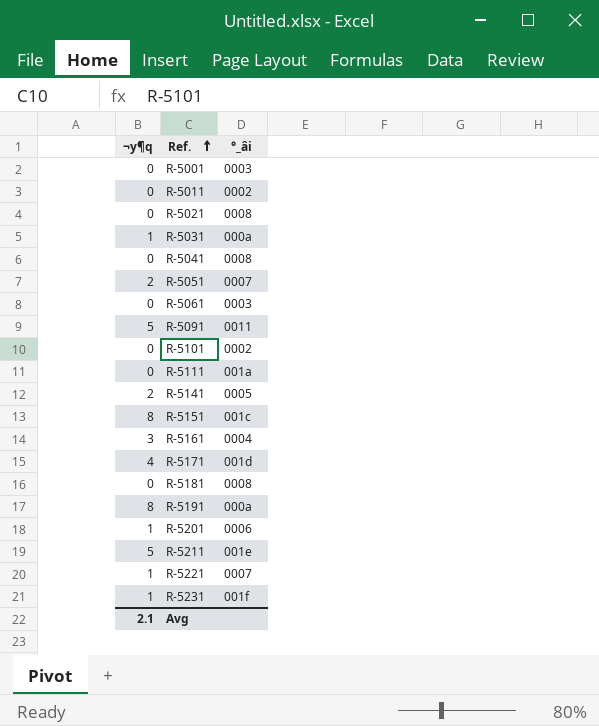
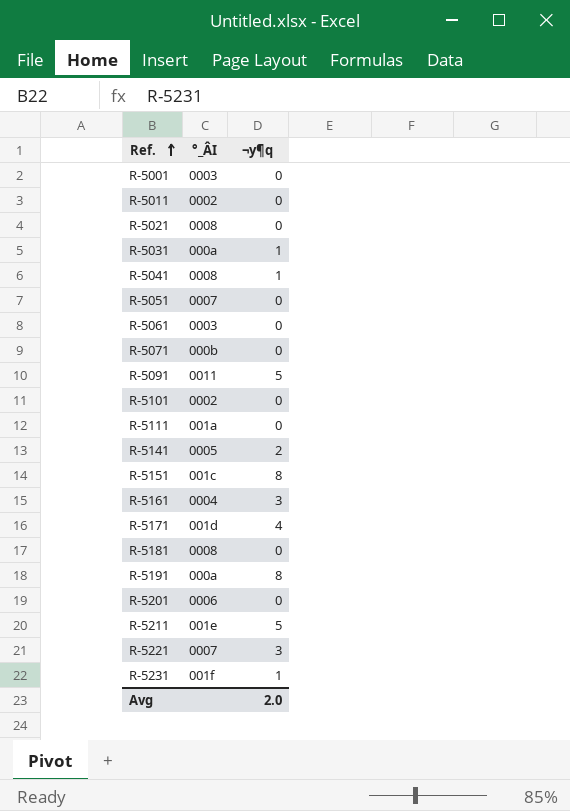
column name: °_âi -> °_ÂI
column ¬y¶q | position: 1 -> 3
R-5041 | ¬y¶q: 0 -> 1
R-5051 | ¬y¶q: 2 -> 0
row R-5071: none -> 000b | 0
R-5201 | ¬y¶q: 1 -> 0
R-5221 | ¬y¶q: 1 -> 3
Avg | ¬y¶q: 2.1 -> 2.0

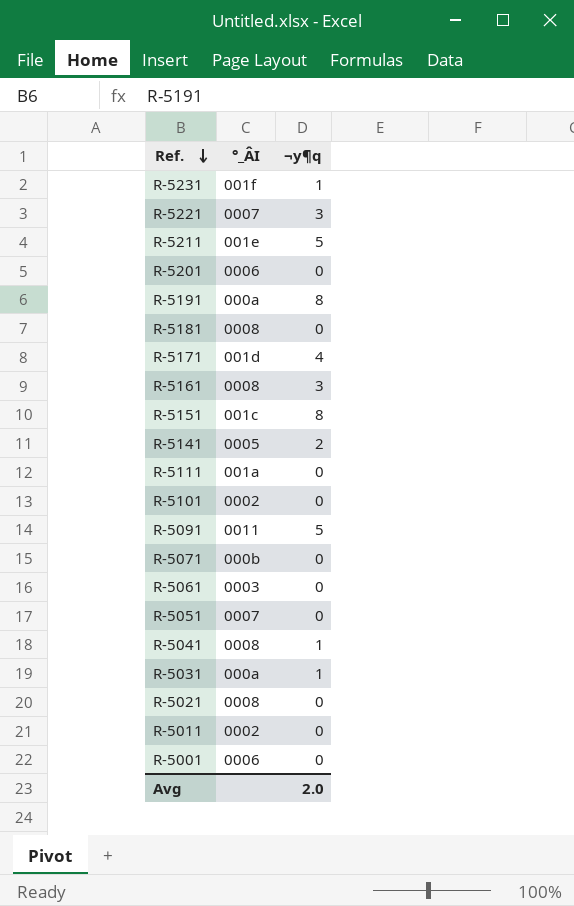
row order: Ref. ascending -> Ref. descending
R-5161 | °_ÂI: 0004 -> 0008
R-5001 | °_ÂI: 0003 -> 0006

